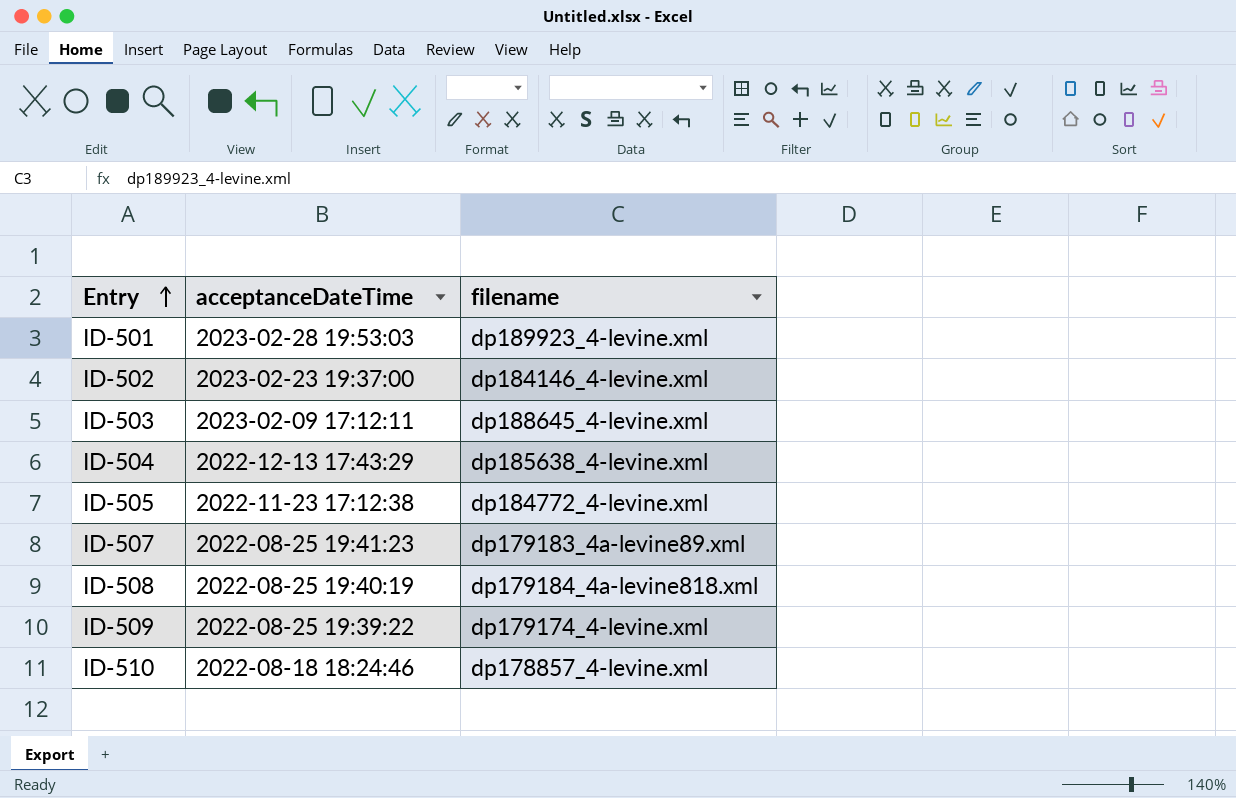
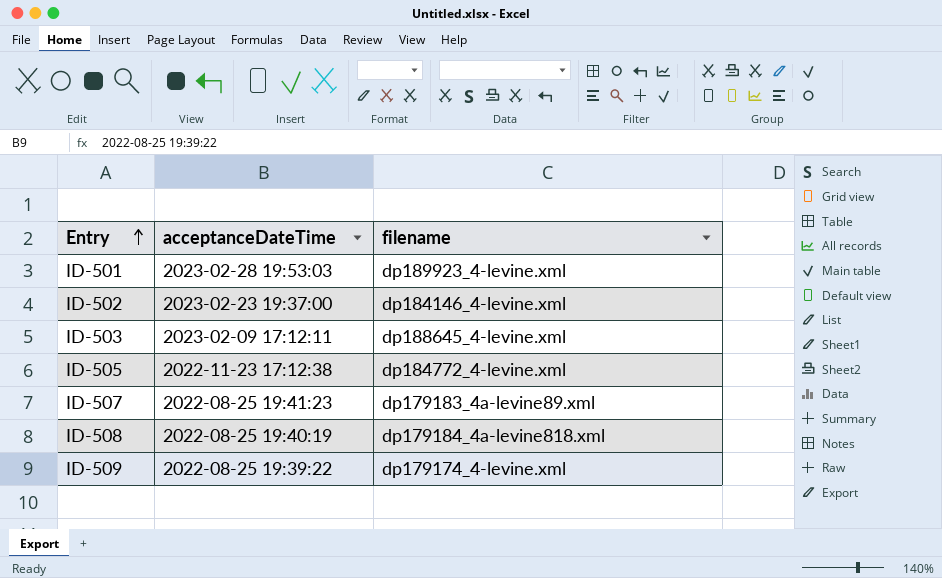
row ID-504: 2022-12-13 17:43:29 | dp185638_4-levine.xml -> none
row ID-510: 2022-08-18 18:24:46 | dp178857_4-levine.xml -> none

